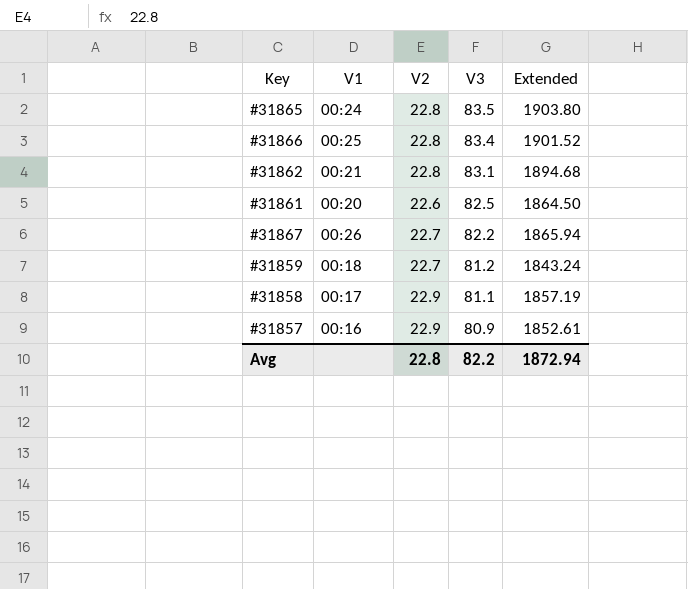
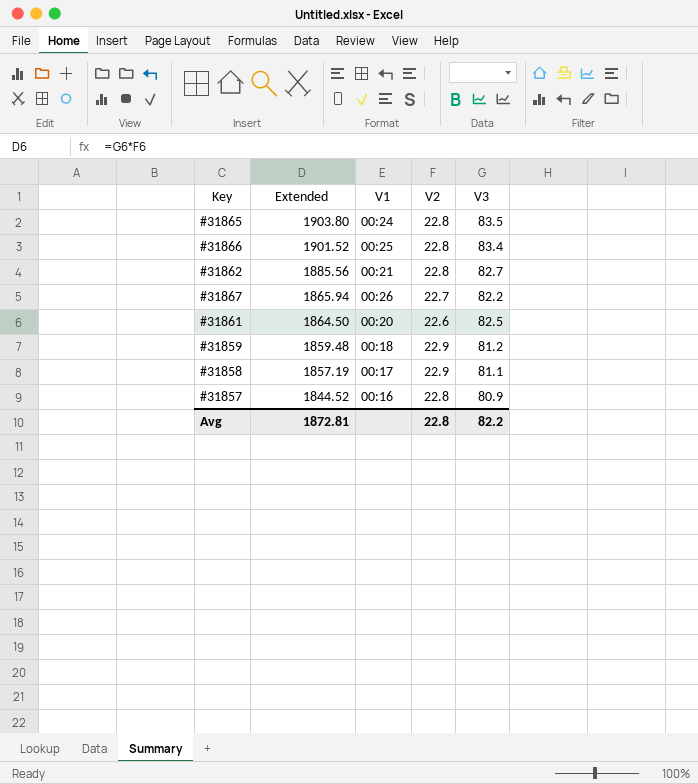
row order: V3 descending -> Extended descending
column Extended | position: 5 -> 2
#31862 | Extended: 1894.68 -> 1885.56
#31862 | V3: 83.1 -> 82.7
#31859 | Extended: 1843.24 -> 1859.48
#31859 | V2: 22.7 -> 22.9
#31857 | Extended: 1852.61 -> 1844.52
#31857 | V2: 22.9 -> 22.8
Avg | Extended: 1872.94 -> 1872.81

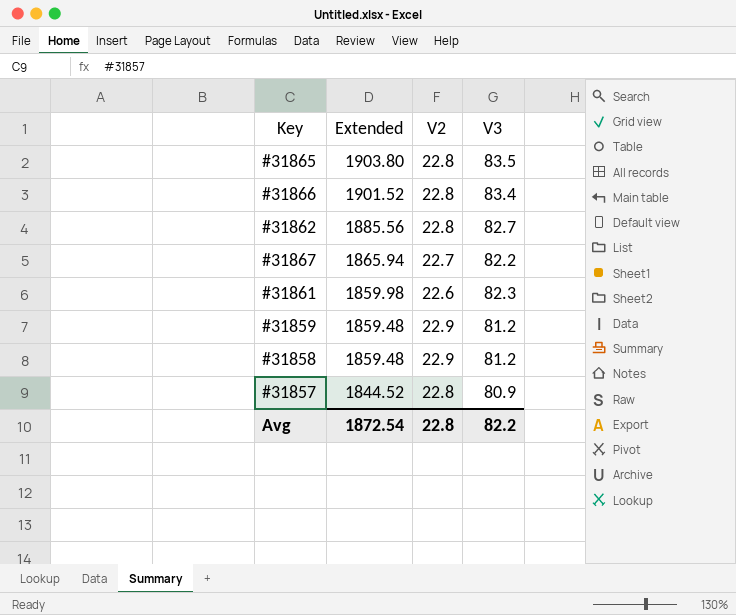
column V1 | position: 3 -> none
#31861 | Extended: 1864.50 -> 1859.98
#31861 | V3: 82.5 -> 82.3
#31858 | Extended: 1857.19 -> 1859.48
#31858 | V3: 81.1 -> 81.2
Avg | Extended: 1872.81 -> 1872.54

